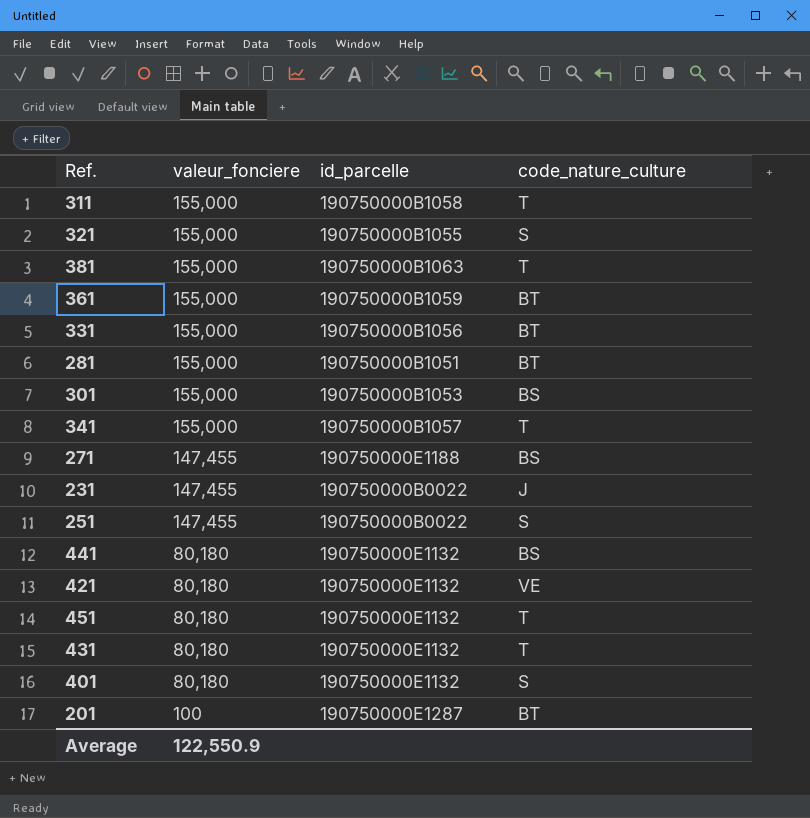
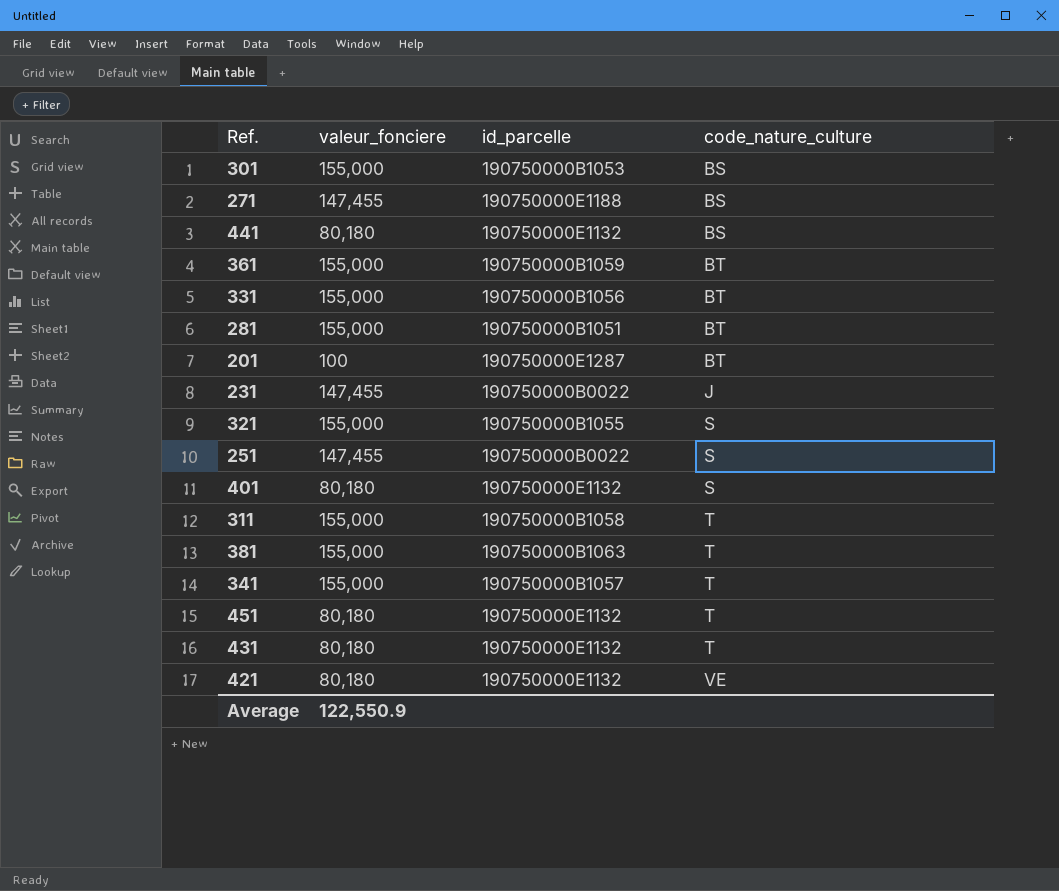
row order: valeur_fonciere descending -> code_nature_culture ascending

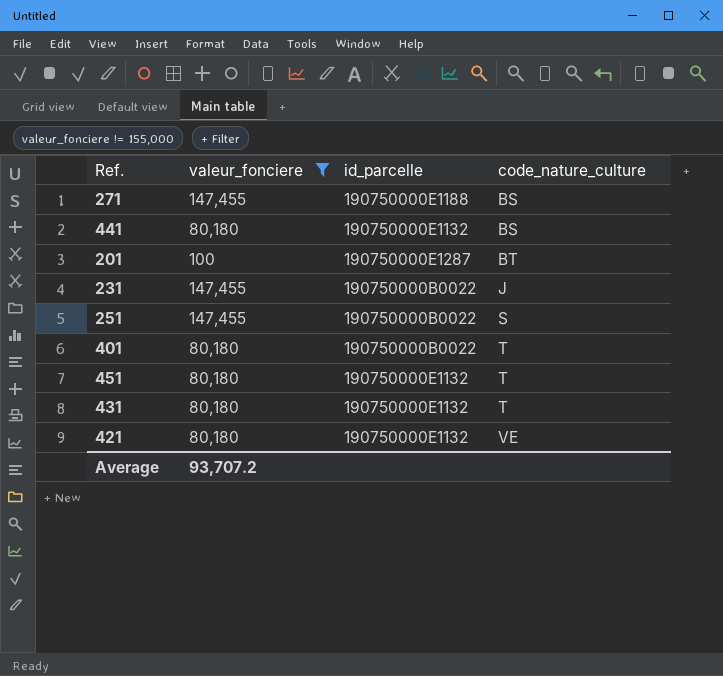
filter: none -> valeur_fonciere != 155,000
401 | id_parcelle: 190750000E1132 -> 190750000B0022
401 | code_nature_culture: S -> T
Average | valeur_fonciere: 122,550.9 -> 93,707.2

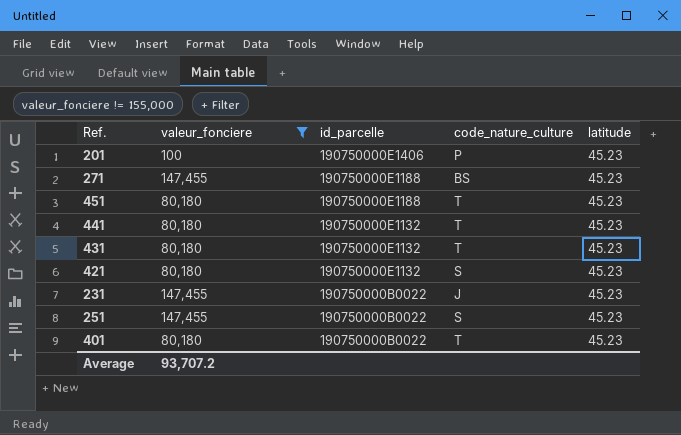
row order: code_nature_culture ascending -> id_parcelle descending
column latitude | position: none -> 5
201 | id_parcelle: 190750000E1287 -> 190750000E1406
201 | code_nature_culture: BT -> P
451 | id_parcelle: 190750000E1132 -> 190750000E1188
441 | code_nature_culture: BS -> T
421 | code_nature_culture: VE -> S

